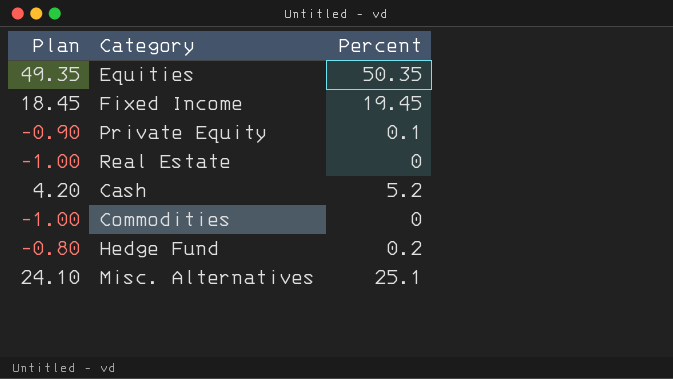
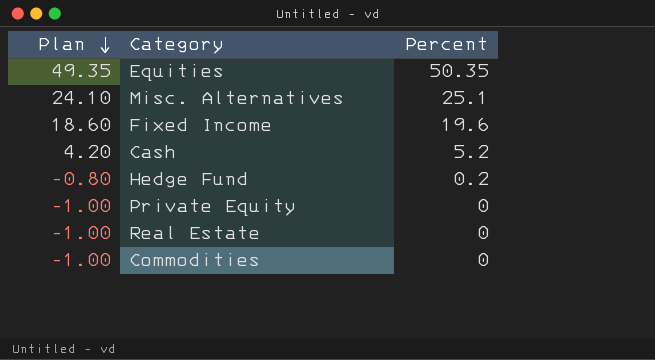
row order: none -> Plan descending
Fixed Income | Plan: 18.45 -> 18.60
Fixed Income | Percent: 19.45 -> 19.6
Private Equity | Plan: -0.90 -> -1.00
Private Equity | Percent: 0.1 -> 0

